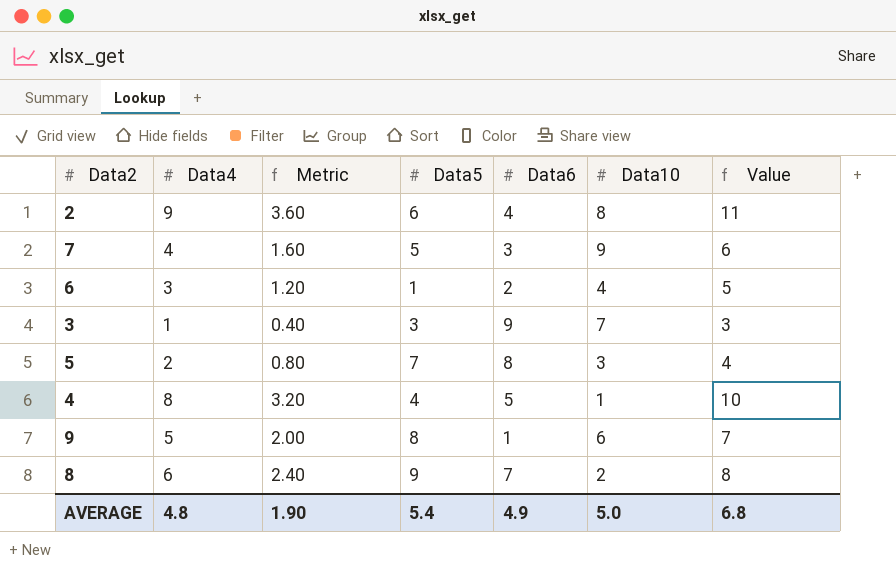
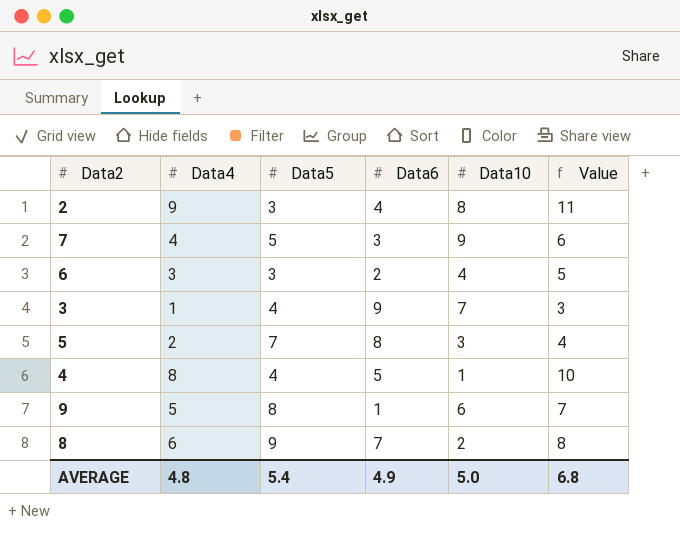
column Metric | formula: [Data4] * 0.4 -> none
2 | Data5: 6 -> 3
6 | Data5: 1 -> 3
3 | Data5: 3 -> 4

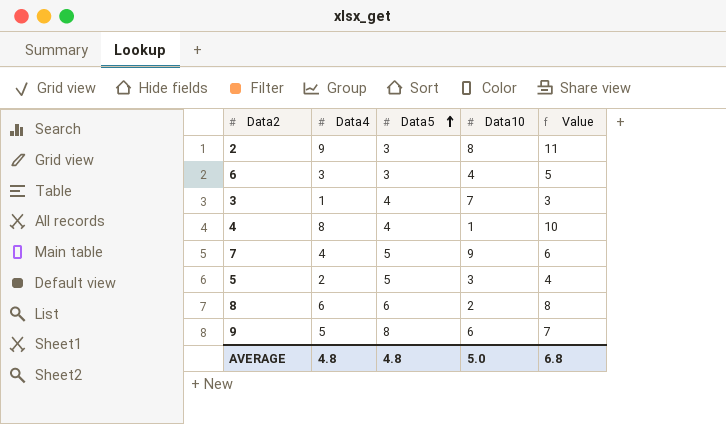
row order: none -> Data5 ascending
column Data6 | position: 4 -> none
5 | Data5: 7 -> 5
8 | Data5: 9 -> 6
AVERAGE | Data5: 5.4 -> 4.8

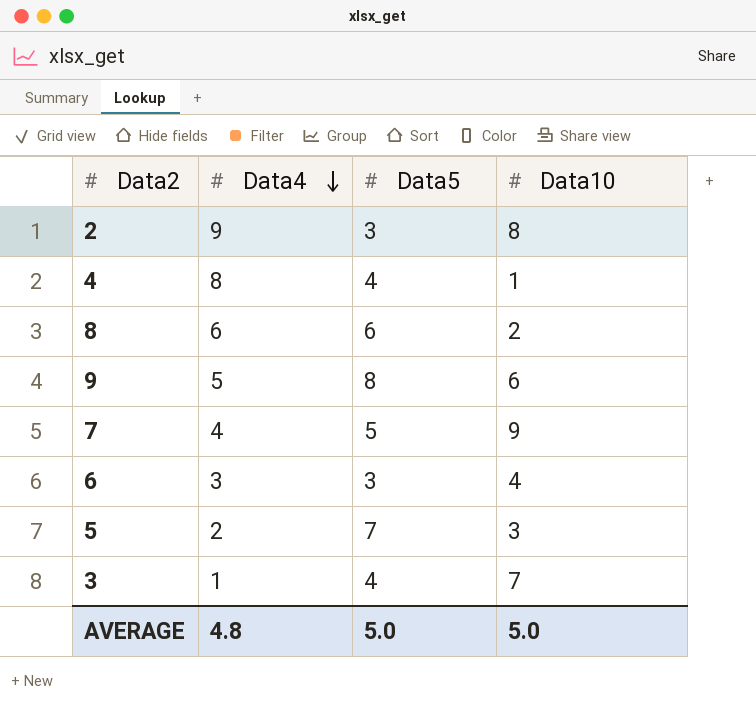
row order: Data5 ascending -> Data4 descending
column Value | formula: [Data4] + 2 -> none
5 | Data5: 5 -> 7
AVERAGE | Data5: 4.8 -> 5.0

